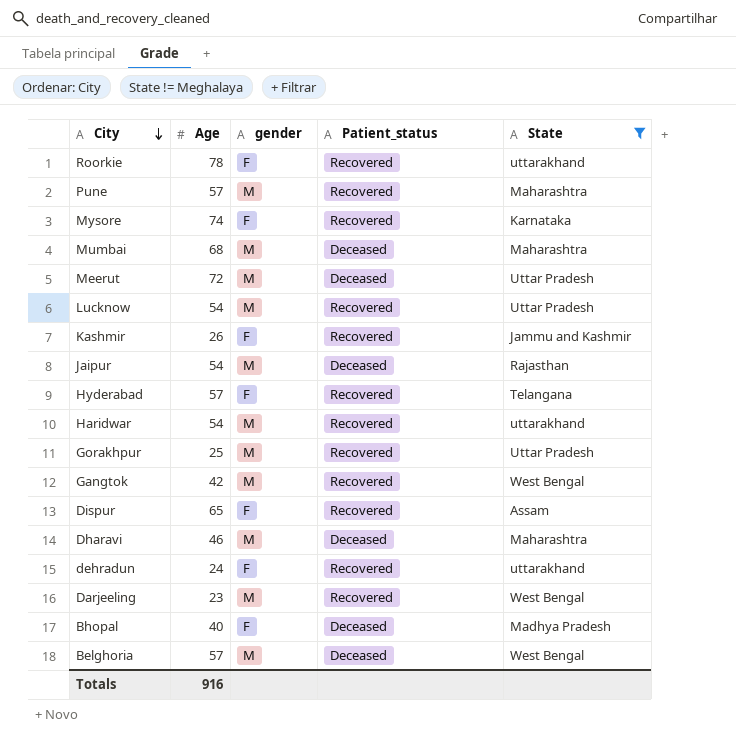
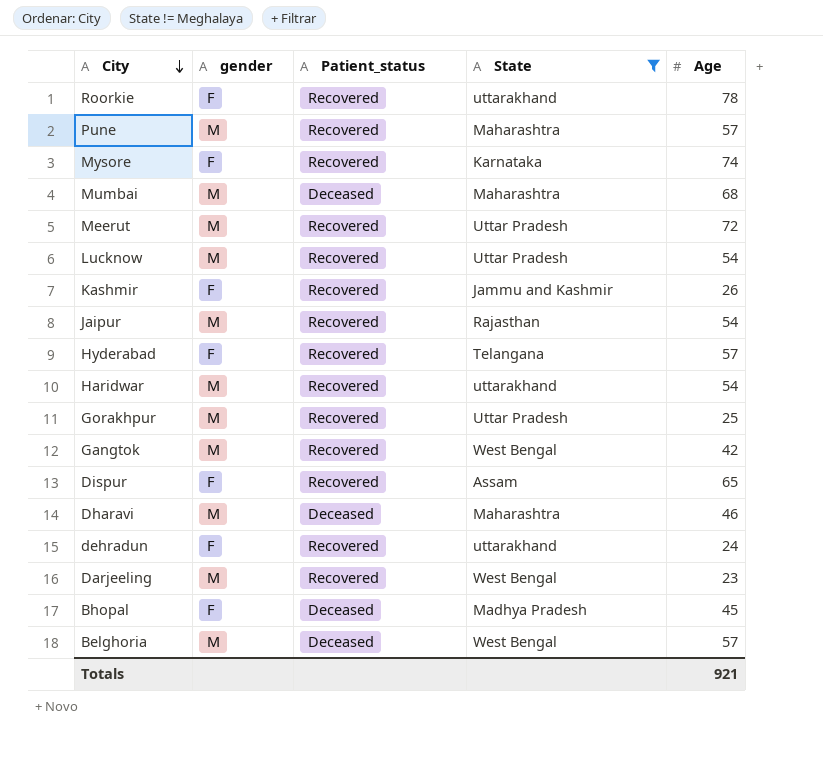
column Age | position: 2 -> 5
Meerut | Patient_status: Deceased -> Recovered
Jaipur | Patient_status: Deceased -> Recovered
Bhopal | Age: 40 -> 45
Totals | Age: 916 -> 921

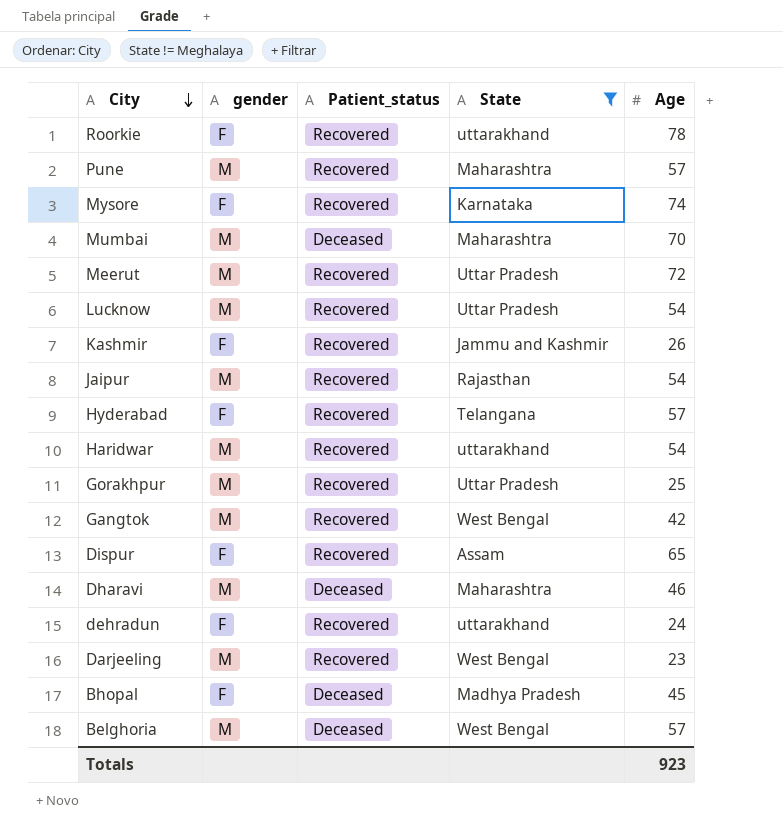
Mumbai | Age: 68 -> 70
Totals | Age: 921 -> 923

